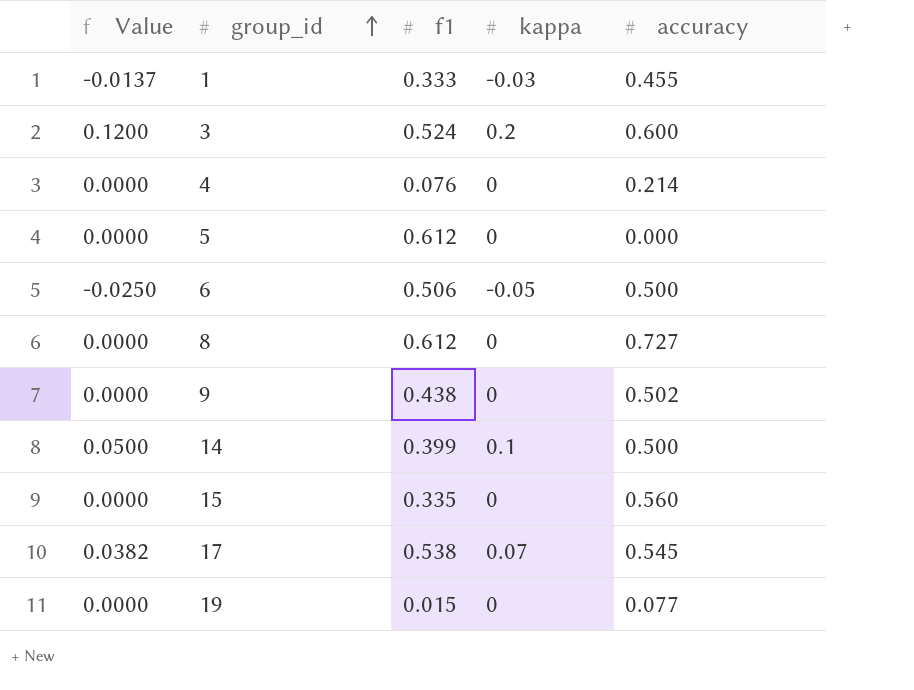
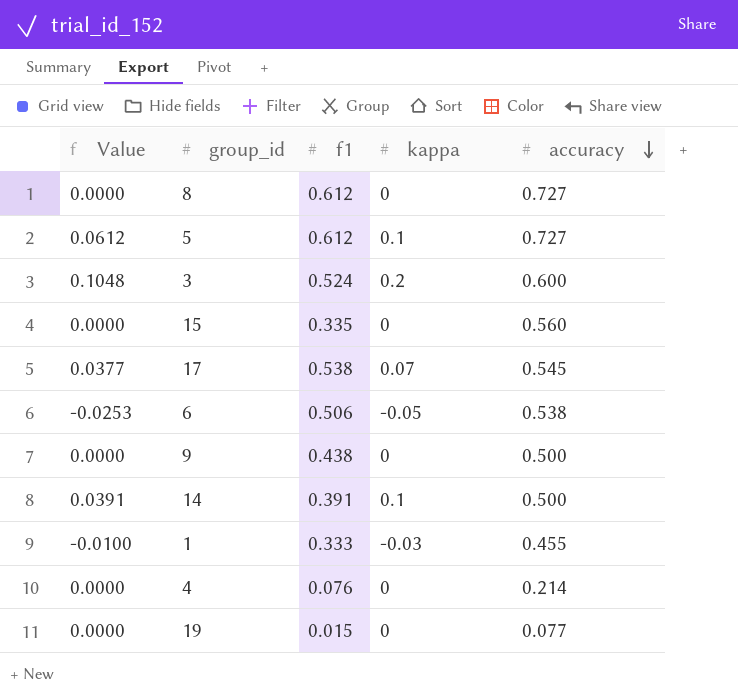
row order: group_id ascending -> accuracy descending
column Value | formula: [kappa] * [accuracy] -> [f1] * [kappa]
5 | kappa: 0 -> 0.1
5 | accuracy: 0.000 -> 0.727
6 | accuracy: 0.500 -> 0.538
9 | accuracy: 0.502 -> 0.500
14 | f1: 0.399 -> 0.391

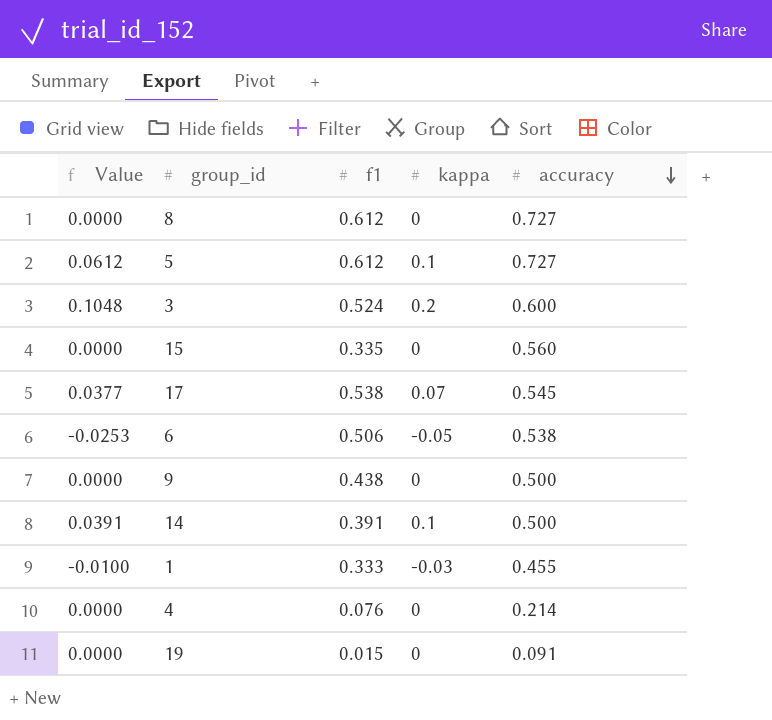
19 | accuracy: 0.077 -> 0.091

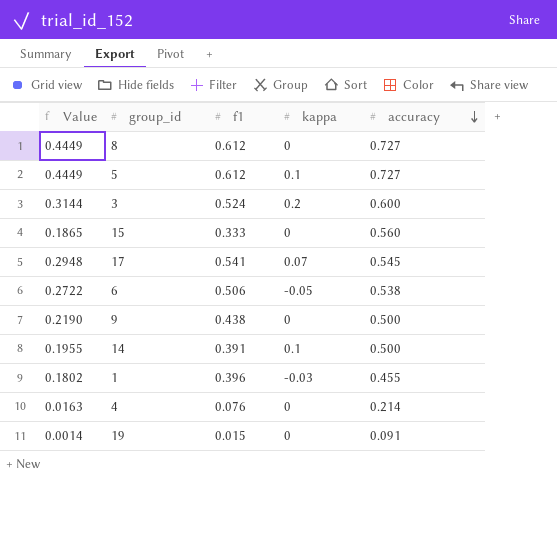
column Value | formula: [f1] * [kappa] -> [f1] * [accuracy]
15 | f1: 0.335 -> 0.333
17 | f1: 0.538 -> 0.541
1 | f1: 0.333 -> 0.396

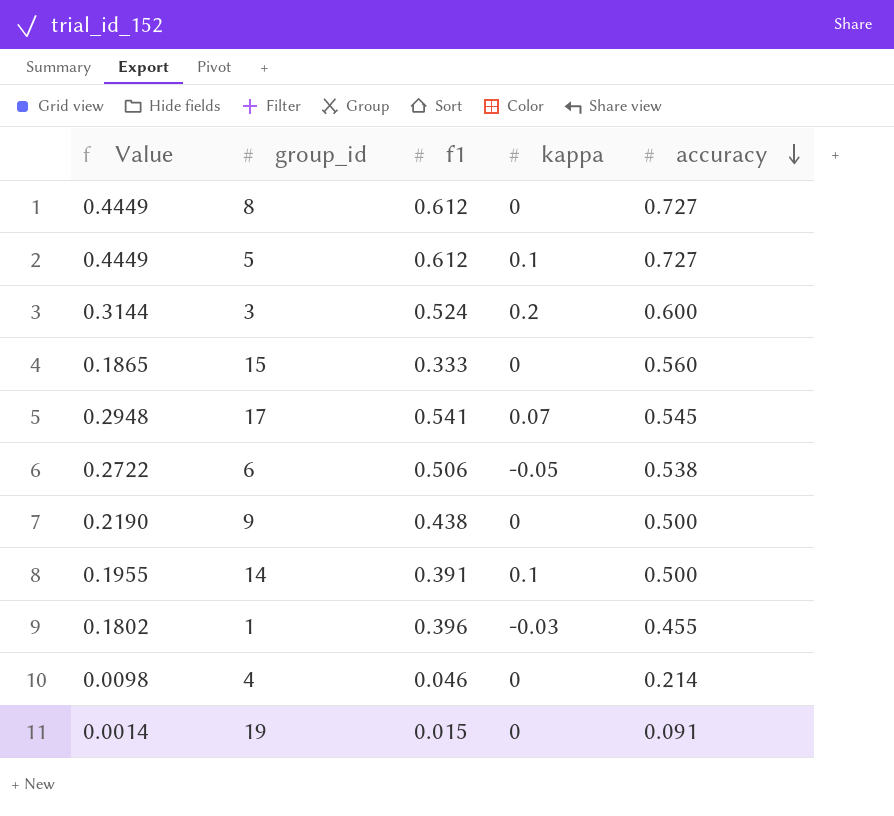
4 | Value: 0.0163 -> 0.0098
4 | f1: 0.076 -> 0.046

